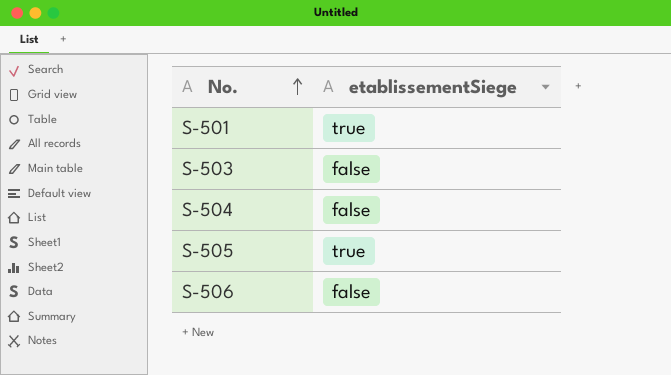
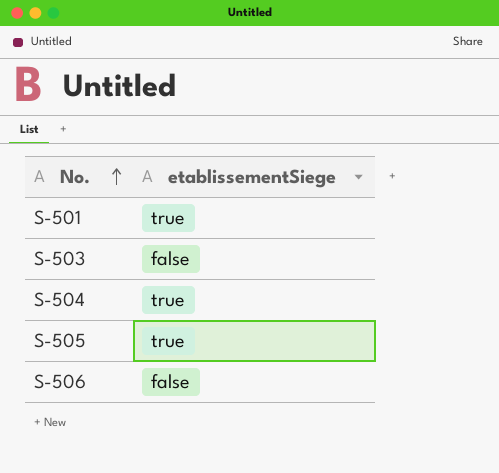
S-504 | etablissementSiege: false -> true

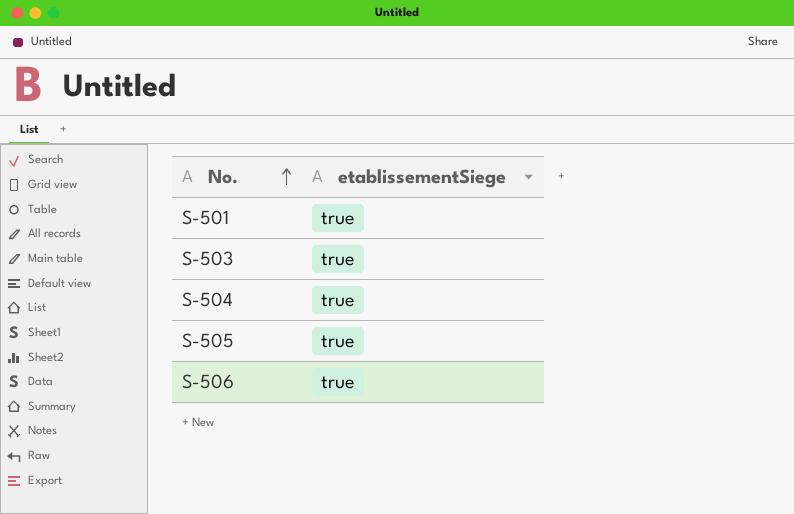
S-503 | etablissementSiege: false -> true
S-506 | etablissementSiege: false -> true

